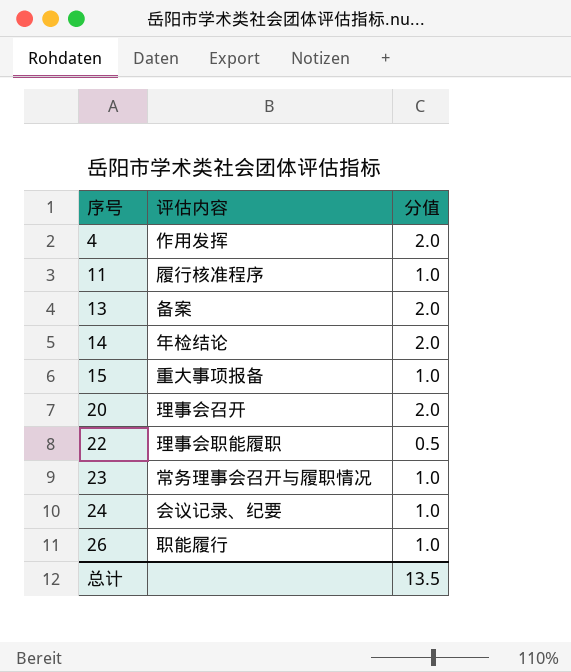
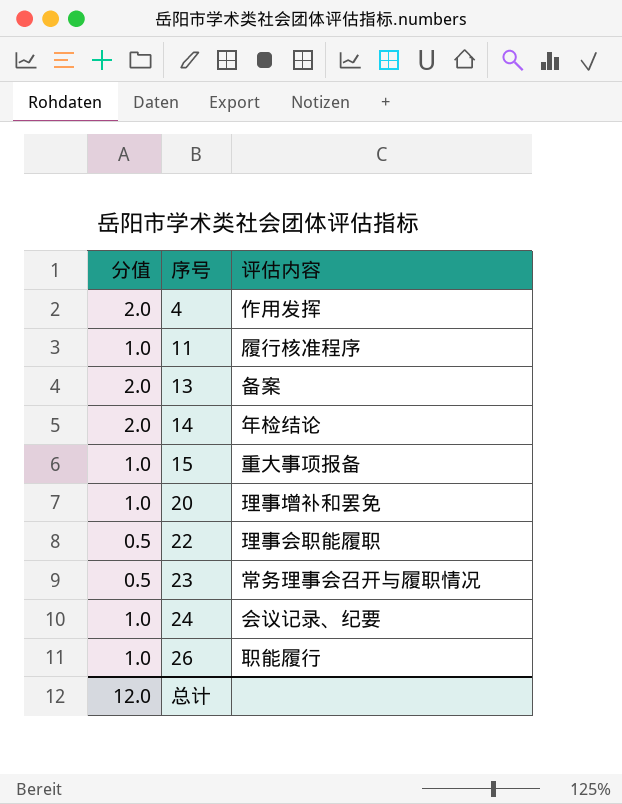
column 分值 | position: 3 -> 1
20 | 分值: 2.0 -> 1.0
20 | 评估内容: 理事会召开 -> 理事增补和罢免
23 | 分值: 1.0 -> 0.5
总计 | 分值: 13.5 -> 12.0

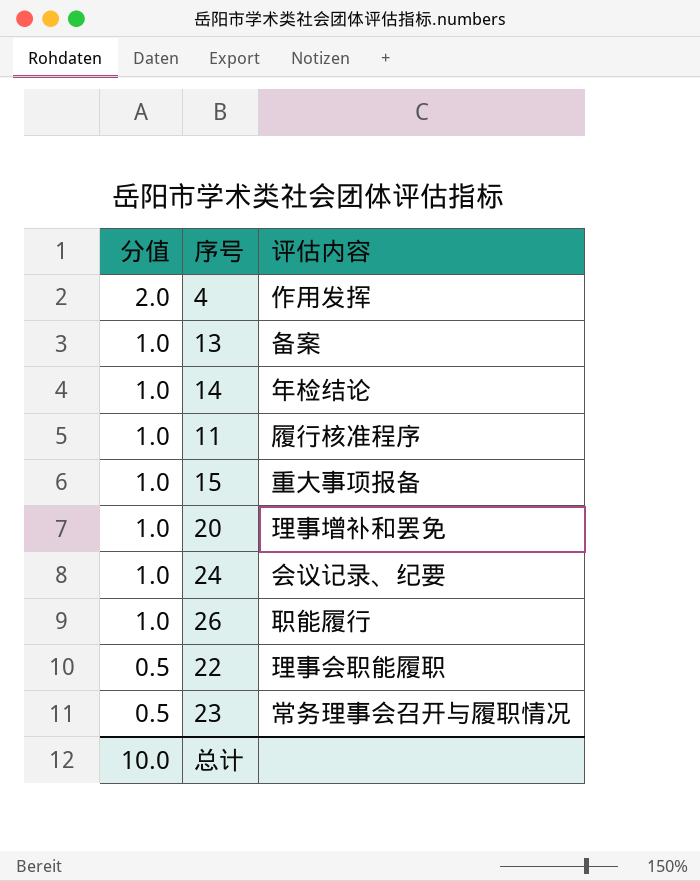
row order: 序号 ascending -> 分值 descending
13 | 分值: 2.0 -> 1.0
14 | 分值: 2.0 -> 1.0
总计 | 分值: 12.0 -> 10.0

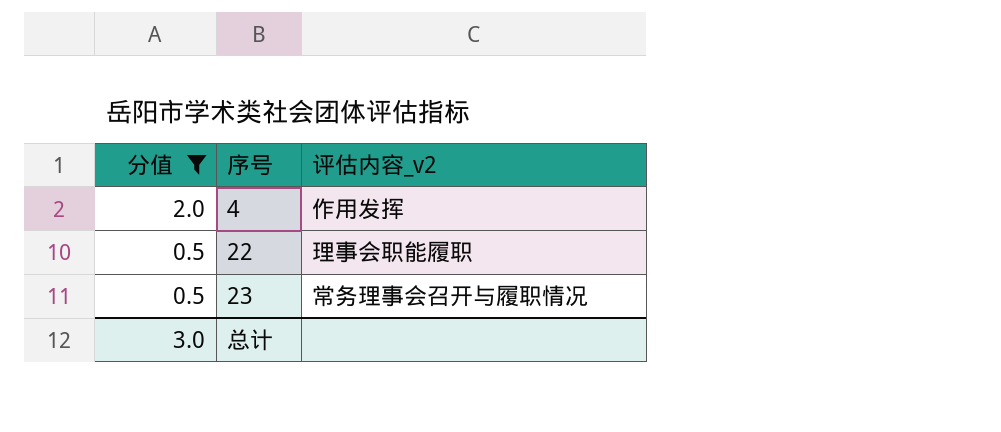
filter: none -> 分值 != 1.0
column name: 评估内容 -> 评估内容_v2
总计 | 分值: 10.0 -> 3.0

